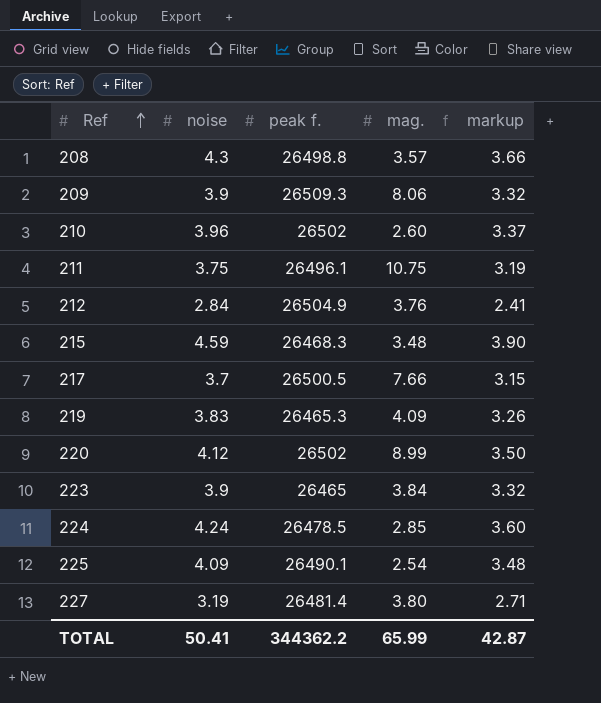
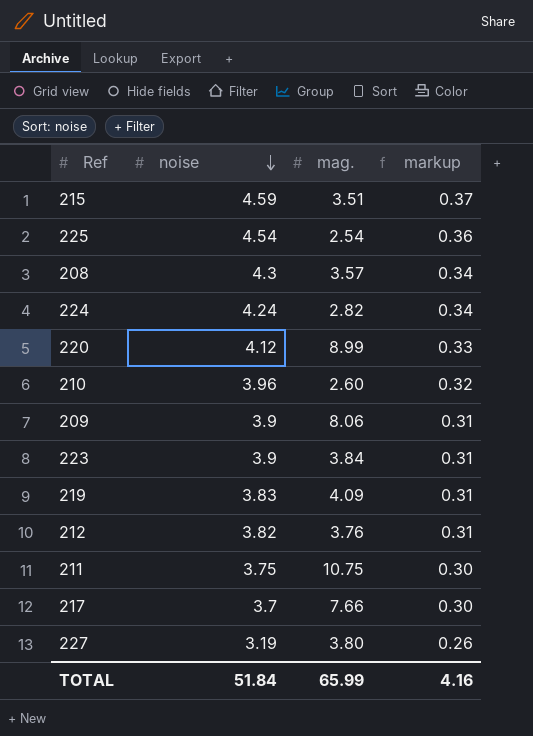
row order: Ref ascending -> noise descending
column peak f. | position: 3 -> none
column markup | formula: [noise] * 0.85 -> [noise] * 0.08
215 | mag.: 3.48 -> 3.51
225 | noise: 4.09 -> 4.54
224 | mag.: 2.85 -> 2.82
212 | noise: 2.84 -> 3.82
TOTAL | noise: 50.41 -> 51.84
TOTAL | markup: 42.87 -> 4.16

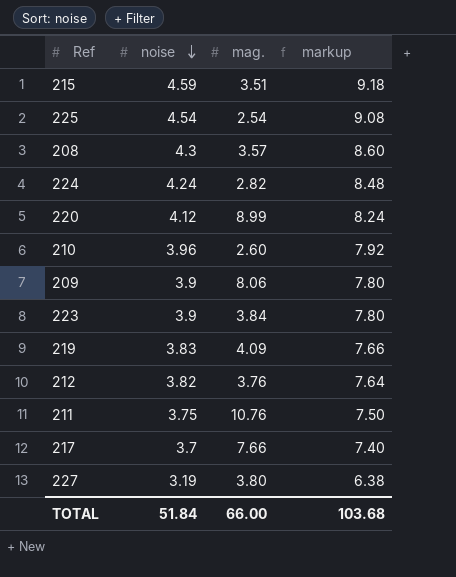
column markup | formula: [noise] * 0.08 -> [noise] * 2
211 | mag.: 10.75 -> 10.76
TOTAL | mag.: 65.99 -> 66.00
TOTAL | markup: 4.16 -> 103.68

